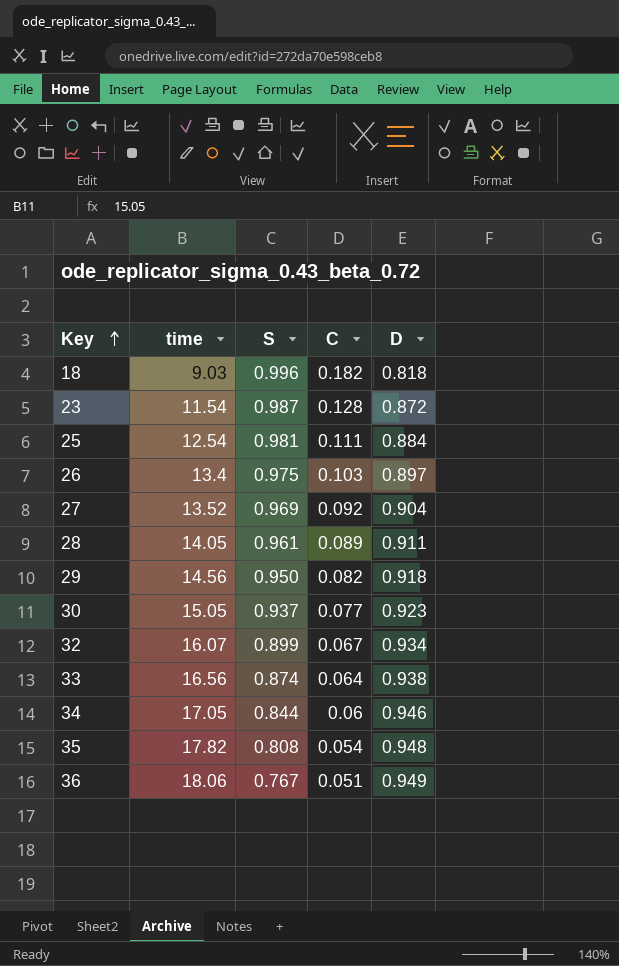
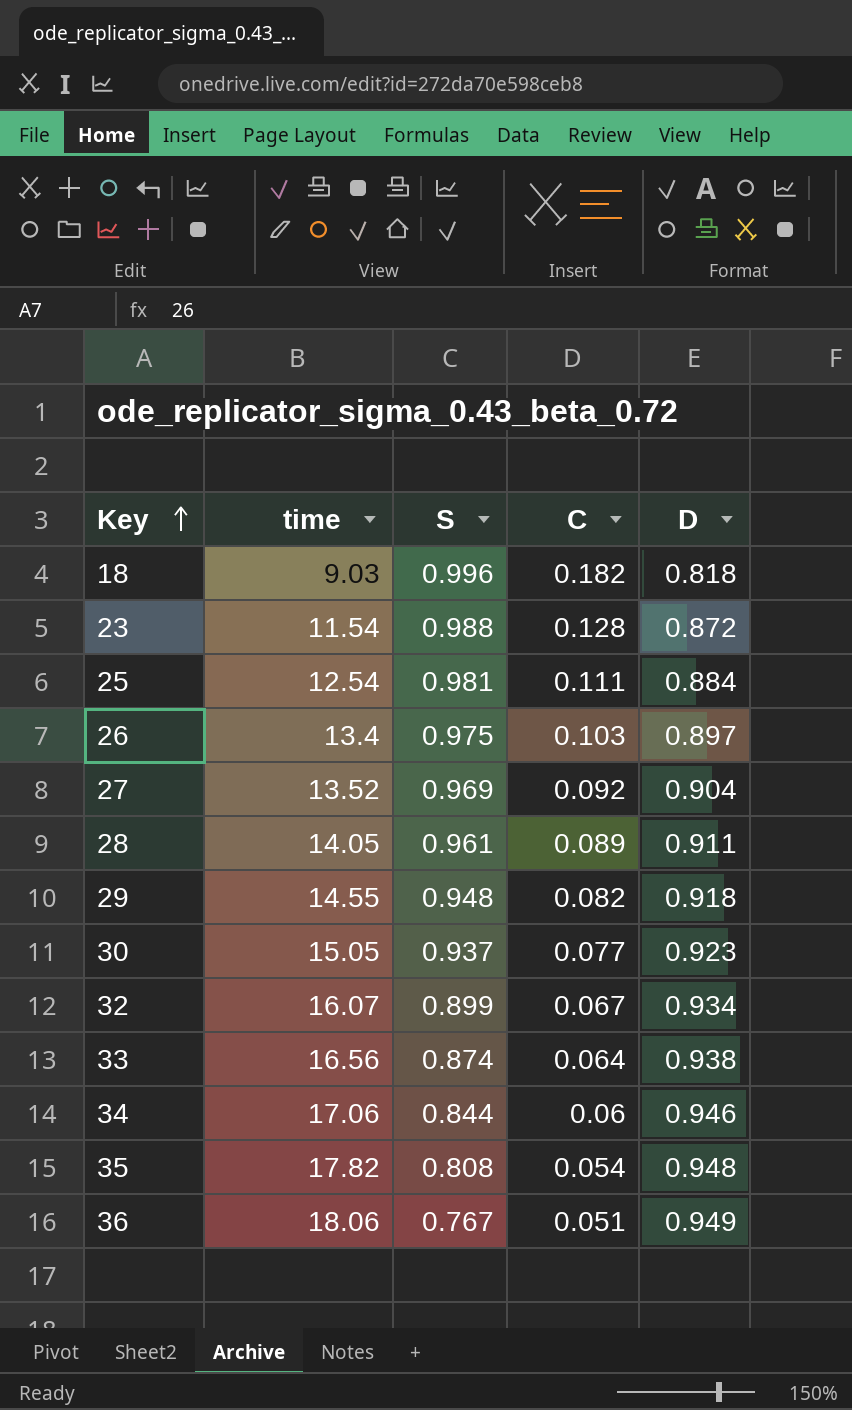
23 | S: 0.987 -> 0.988
29 | time: 14.56 -> 14.55
29 | S: 0.950 -> 0.948
34 | time: 17.05 -> 17.06

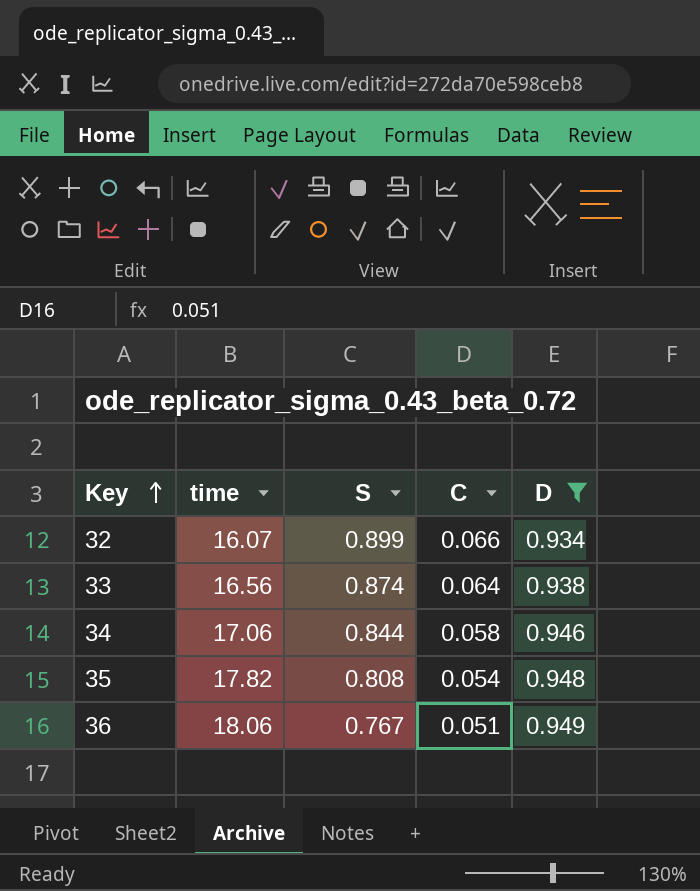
filter: none -> D >= 0.934
32 | C: 0.067 -> 0.066
34 | C: 0.06 -> 0.058

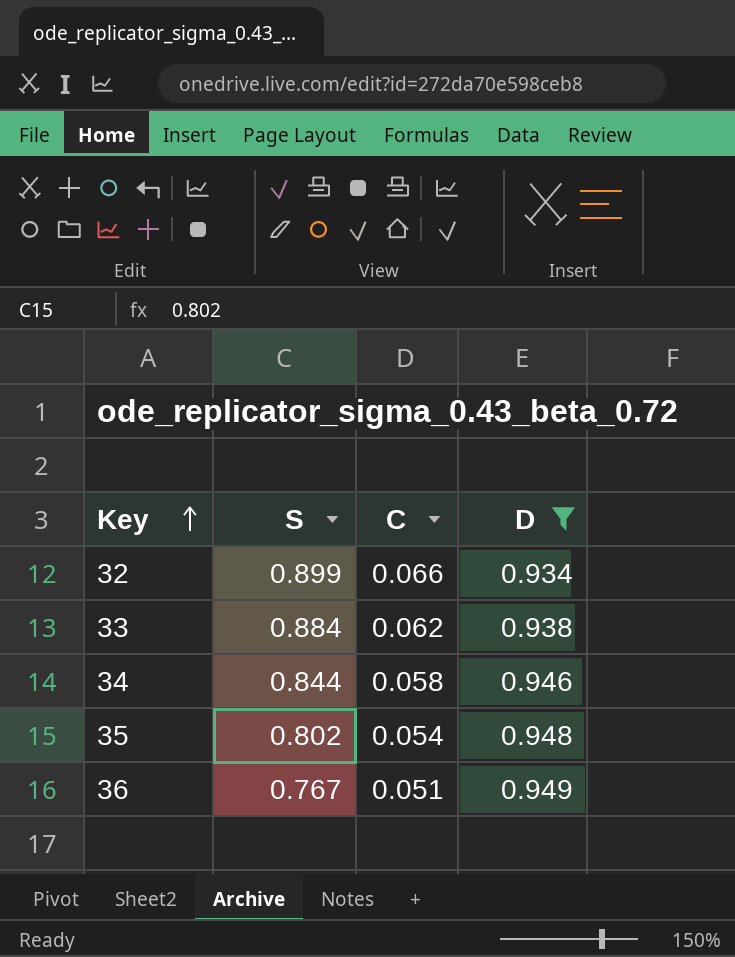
column time | position: 2 -> none
33 | S: 0.874 -> 0.884
33 | C: 0.064 -> 0.062
35 | S: 0.808 -> 0.802

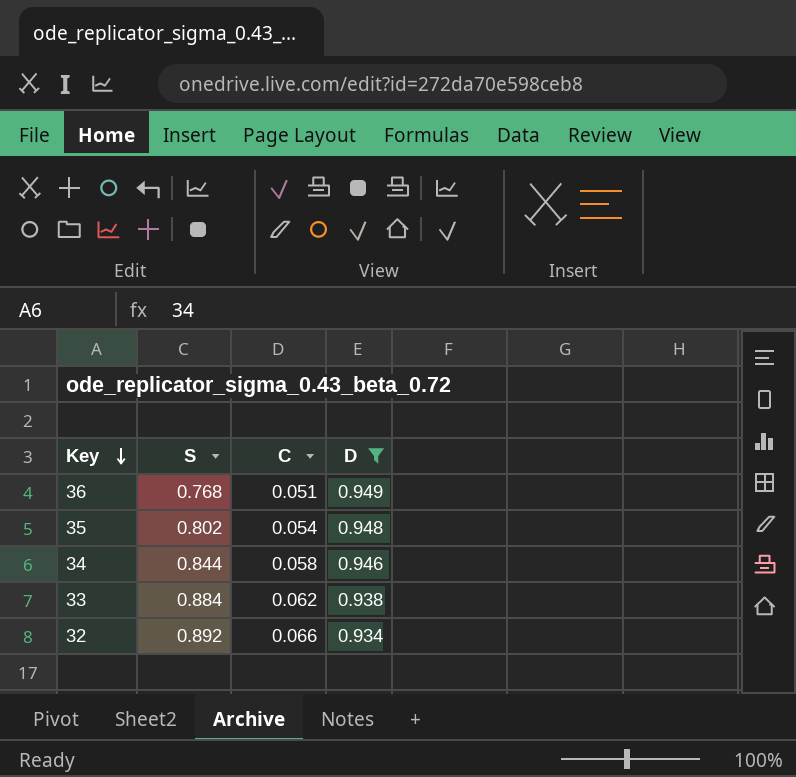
row order: Key ascending -> Key descending
36 | S: 0.767 -> 0.768
32 | S: 0.899 -> 0.892

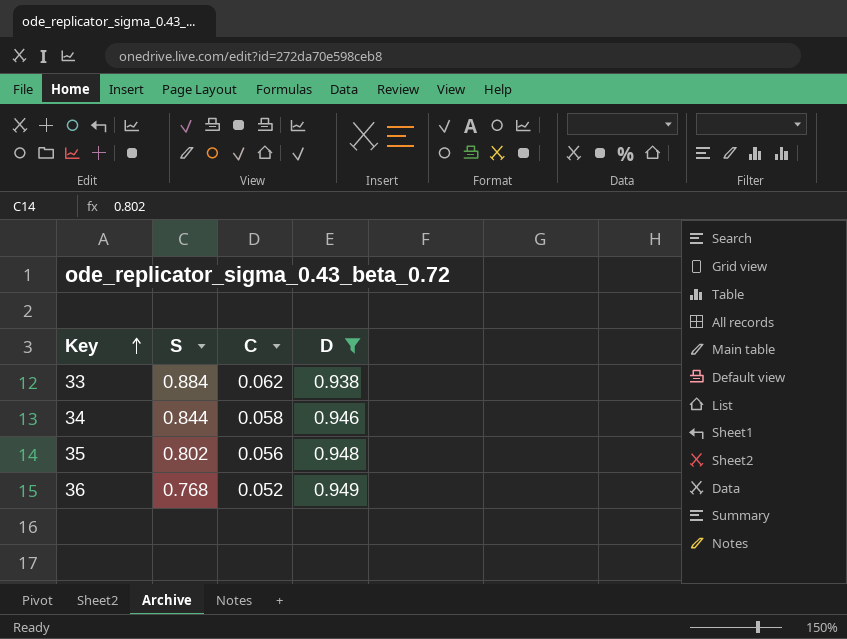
row order: Key descending -> Key ascending
row 32: 0.892 | 0.066 | 0.934 -> none
35 | C: 0.054 -> 0.056
36 | C: 0.051 -> 0.052

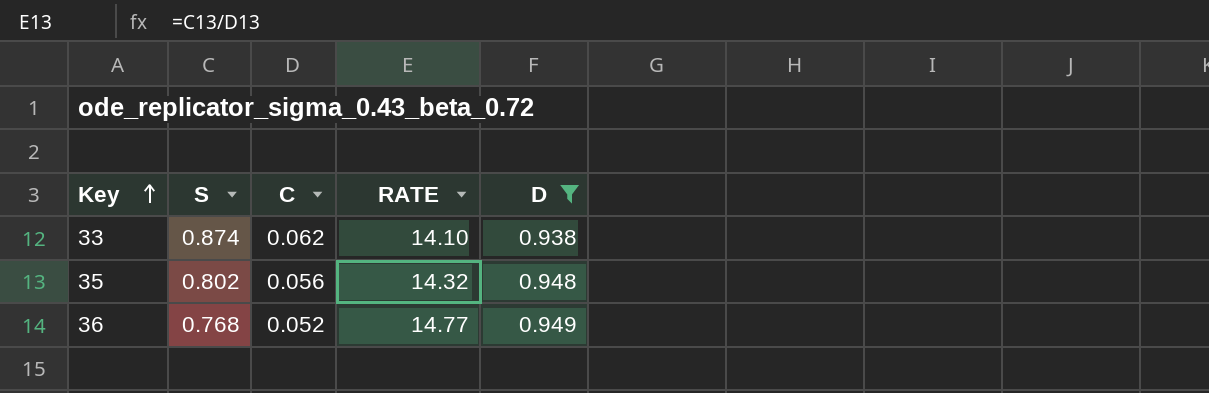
column RATE | formula: none -> [S] / [C]
row 34: 0.844 | 0.058 | 0.946 -> none
33 | S: 0.884 -> 0.874

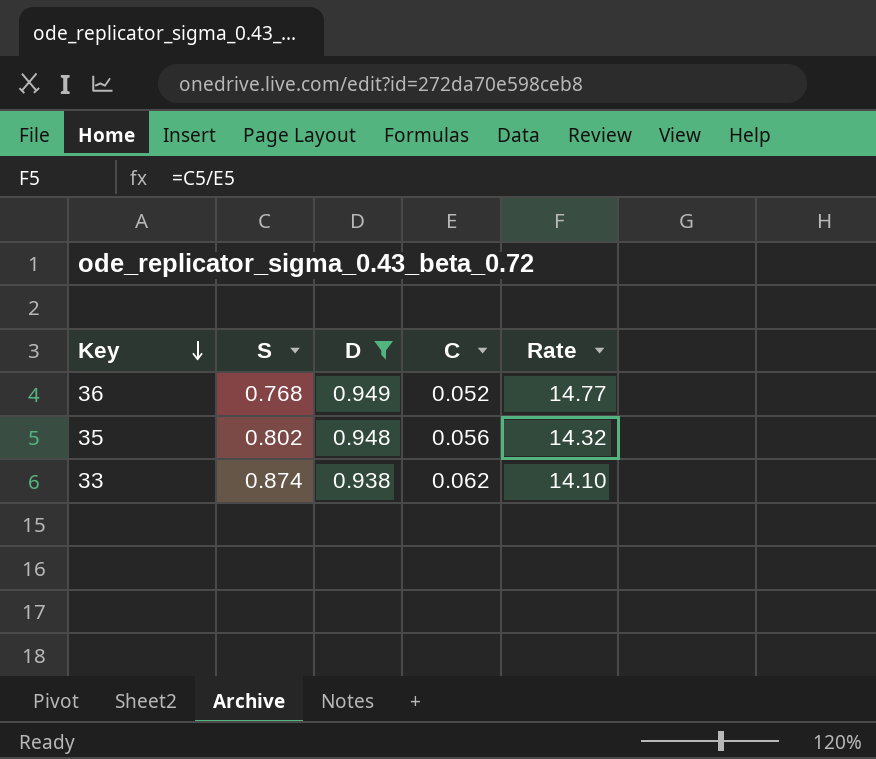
row order: Key ascending -> Key descending
column D | position: 5 -> 3
column name: RATE -> Rate

